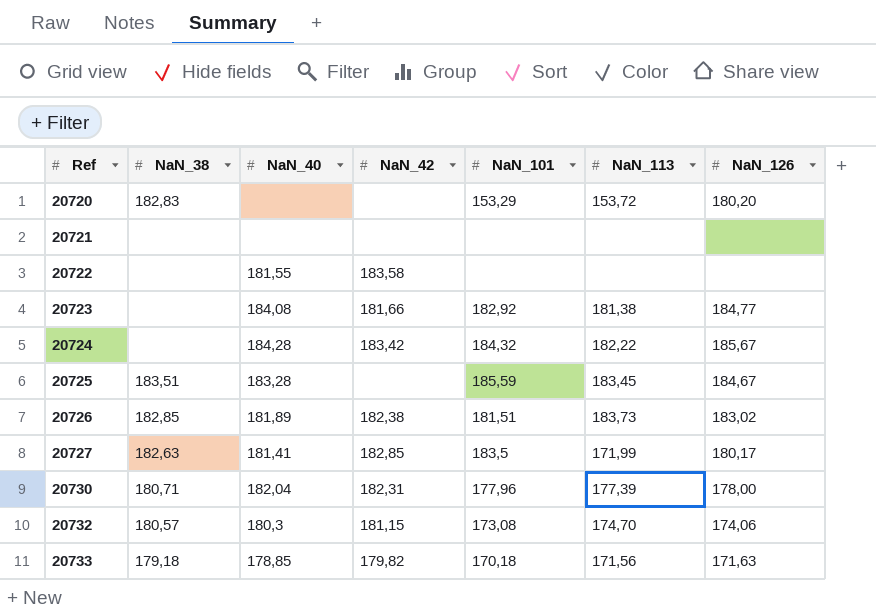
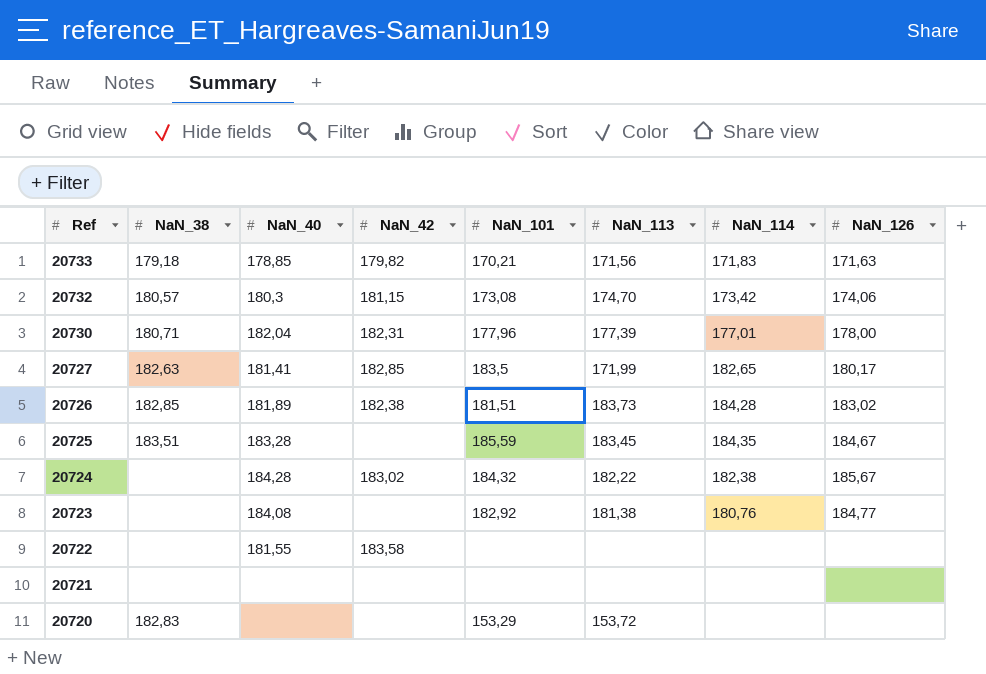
row order: Ref ascending -> Ref descending
column NaN_114 | position: none -> 7
20733 | NaN_101: 170,18 -> 170,21
20724 | NaN_42: 183,42 -> 183,02
20723 | NaN_42: 181,66 -> none
20720 | NaN_126: 180,20 -> none

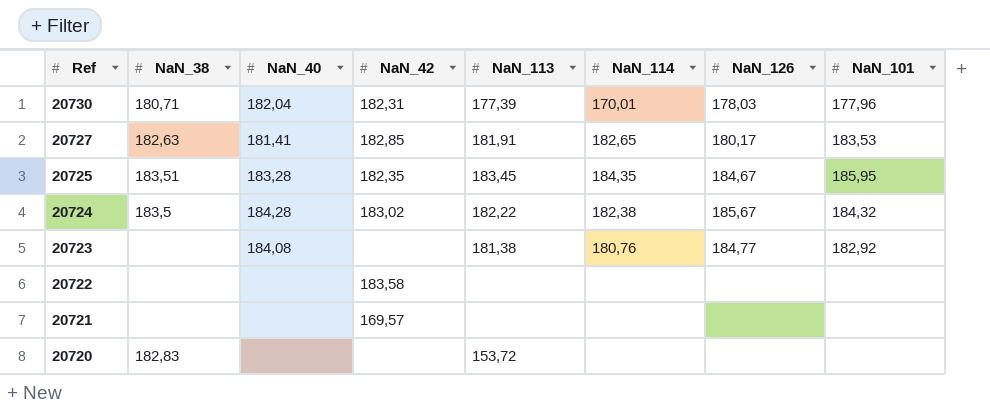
column NaN_101 | position: 5 -> 8
row 20733: 179,18 | 178,85 | 179,82 | 170,21 | 171,56 | 171,83 | 171,63 -> none
row 20732: 180,57 | 180,3 | 181,15 | 173,08 | 174,70 | 173,42 | 174,06 -> none
row 20726: 182,85 | 181,89 | 182,38 | 181,51 | 183,73 | 184,28 | 183,02 -> none
20730 | NaN_114: 177,01 -> 170,01
20730 | NaN_126: 178,00 -> 178,03
20727 | NaN_113: 171,99 -> 181,91
20727 | NaN_101: 183,5 -> 183,53
20725 | NaN_42: none -> 182,35
20725 | NaN_101: 185,59 -> 185,95
20724 | NaN_38: none -> 183,5
20722 | NaN_40: 181,55 -> none
20721 | NaN_42: none -> 169,57
20720 | NaN_101: 153,29 -> none

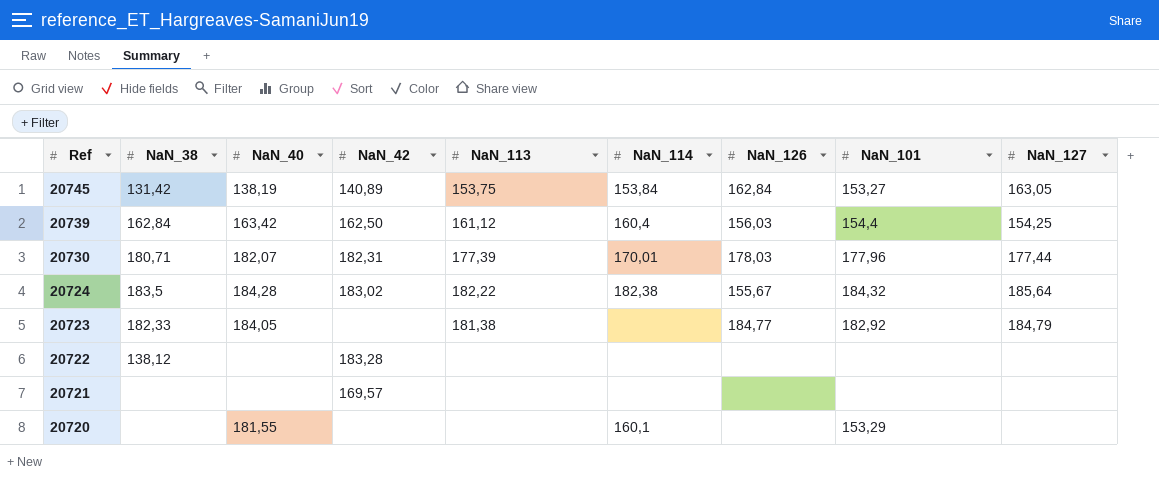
column NaN_127 | position: none -> 9
row 20727: 182,63 | 181,41 | 182,85 | 181,91 | 182,65 | 180,17 | 183,53 -> none
row 20725: 183,51 | 183,28 | 182,35 | 183,45 | 184,35 | 184,67 | 185,95 -> none
row 20745: none -> 131,42 | 138,19 | 140,89 | 153,75 | 153,84 | 162,84 | 153,27 | 163,05
row 20739: none -> 162,84 | 163,42 | 162,50 | 161,12 | 160,4 | 156,03 | 154,4 | 154,25
20730 | NaN_40: 182,04 -> 182,07
20724 | NaN_126: 185,67 -> 155,67
20723 | NaN_38: none -> 182,33
20723 | NaN_40: 184,08 -> 184,05
20723 | NaN_114: 180,76 -> none
20722 | NaN_38: none -> 138,12
20722 | NaN_42: 183,58 -> 183,28
20720 | NaN_38: 182,83 -> none
20720 | NaN_40: none -> 181,55
20720 | NaN_113: 153,72 -> none
20720 | NaN_114: none -> 160,1
20720 | NaN_101: none -> 153,29

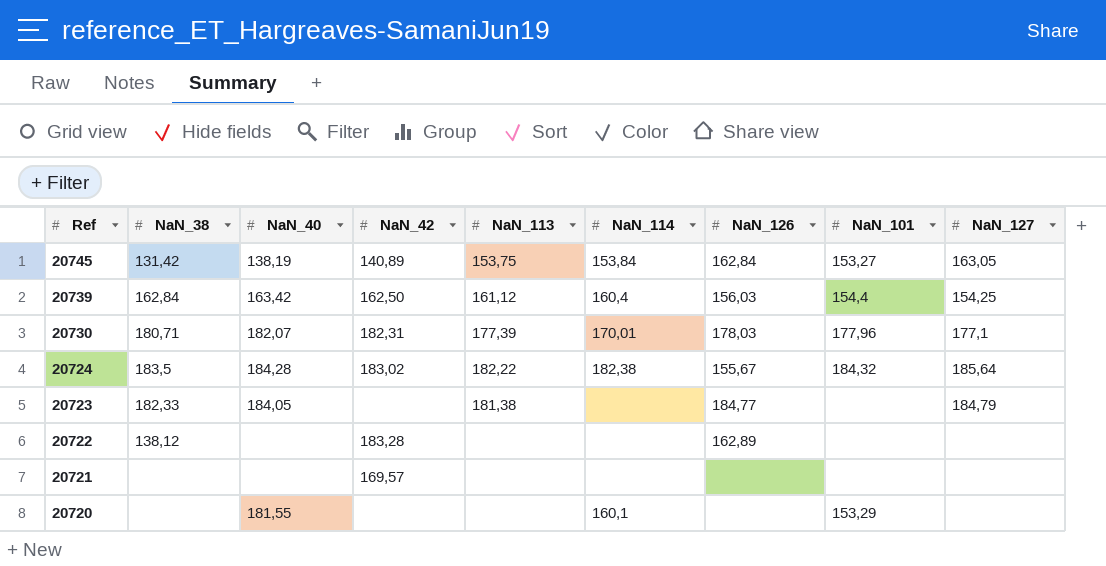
20730 | NaN_127: 177,44 -> 177,1
20723 | NaN_101: 182,92 -> none
20722 | NaN_126: none -> 162,89

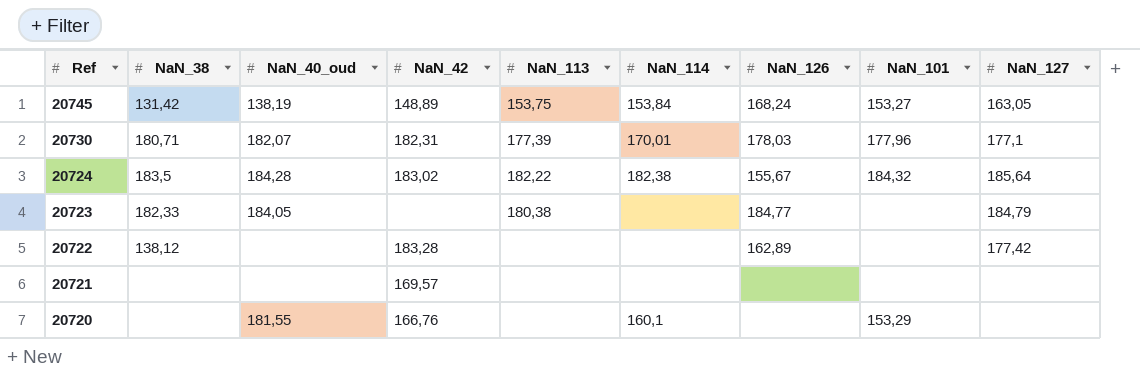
column name: NaN_40 -> NaN_40_oud
row 20739: 162,84 | 163,42 | 162,50 | 161,12 | 160,4 | 156,03 | 154,4 | 154,25 -> none
20745 | NaN_42: 140,89 -> 148,89
20745 | NaN_126: 162,84 -> 168,24
20723 | NaN_113: 181,38 -> 180,38
20722 | NaN_127: none -> 177,42
20720 | NaN_42: none -> 166,76

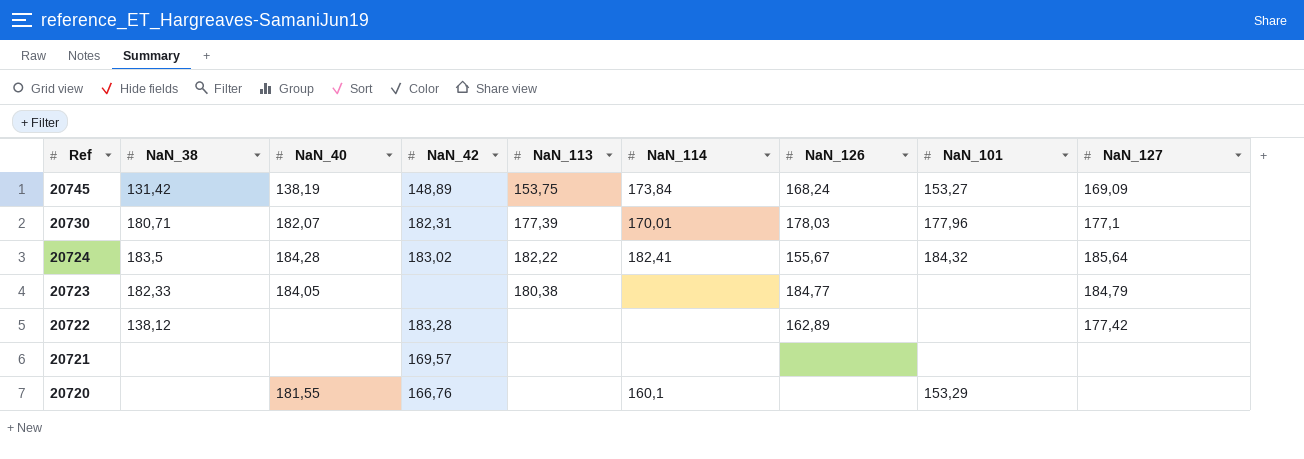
column name: NaN_40_oud -> NaN_40
20745 | NaN_114: 153,84 -> 173,84
20745 | NaN_127: 163,05 -> 169,09
20724 | NaN_114: 182,38 -> 182,41

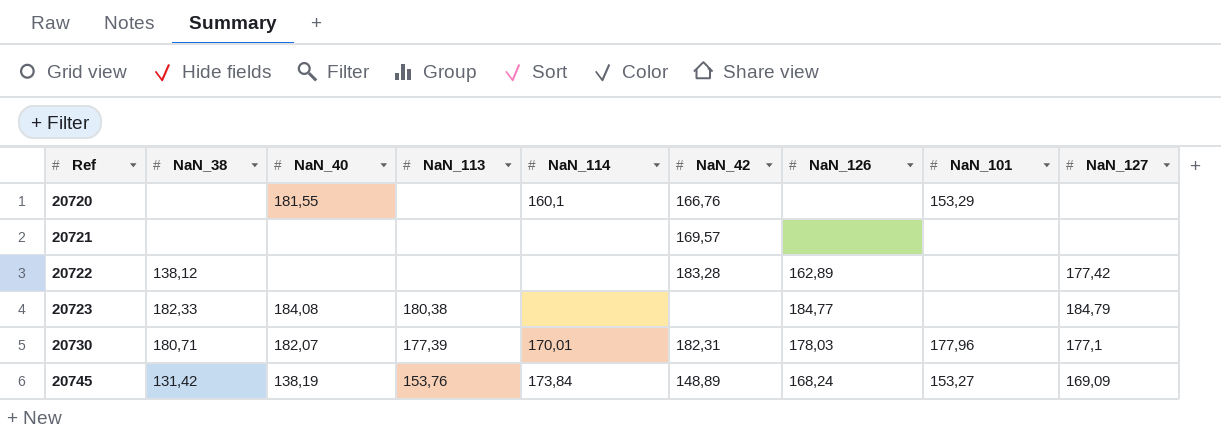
row order: Ref descending -> Ref ascending
column NaN_42 | position: 4 -> 6
row 20724: 183,5 | 184,28 | 183,02 | 182,22 | 182,41 | 155,67 | 184,32 | 185,64 -> none
20723 | NaN_40: 184,05 -> 184,08
20745 | NaN_113: 153,75 -> 153,76

